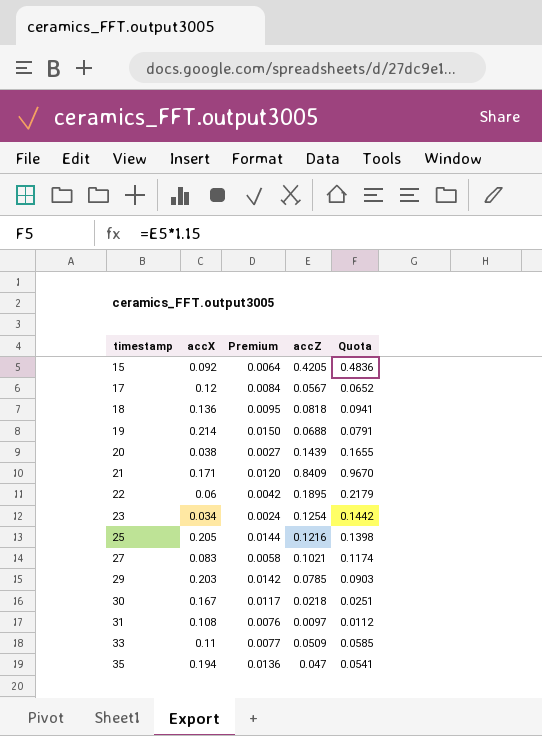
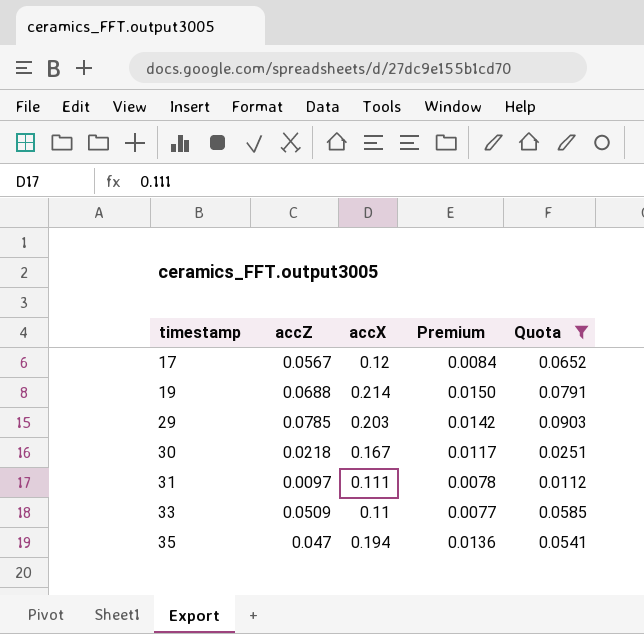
filter: none -> Quota <= 0.0903
column accZ | position: 4 -> 2
31 | accX: 0.108 -> 0.111
31 | Premium: 0.0076 -> 0.0078

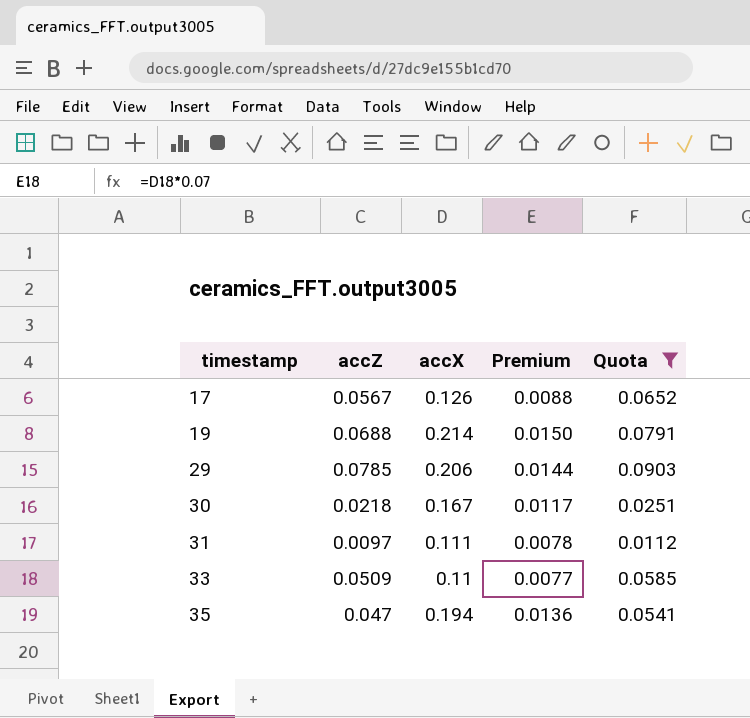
17 | accX: 0.12 -> 0.126
17 | Premium: 0.0084 -> 0.0088
29 | accX: 0.203 -> 0.206
29 | Premium: 0.0142 -> 0.0144

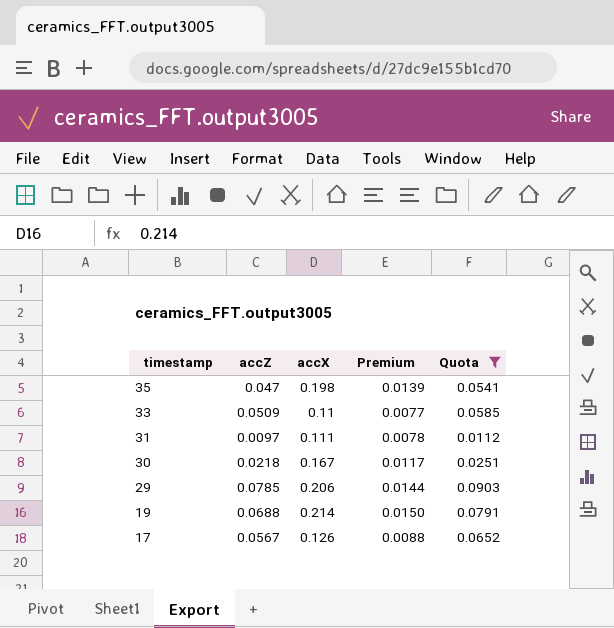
row order: timestamp ascending -> timestamp descending
35 | accX: 0.194 -> 0.198
35 | Premium: 0.0136 -> 0.0139

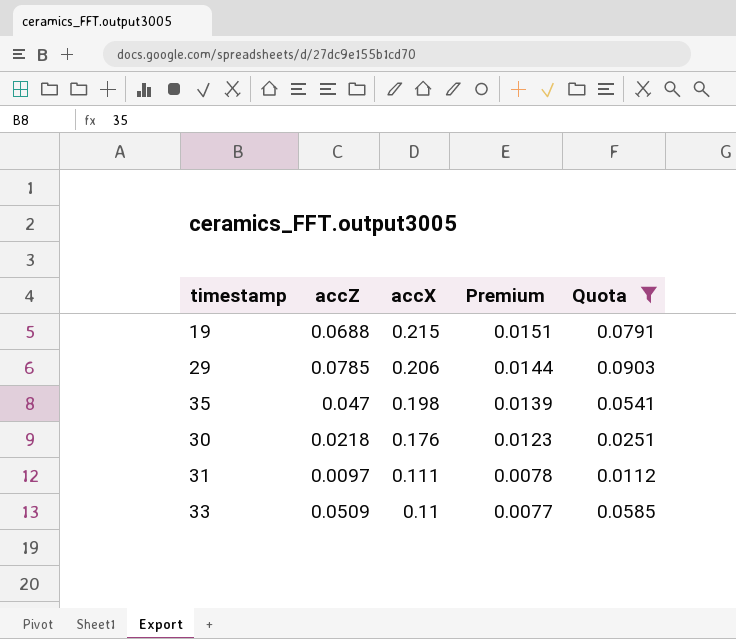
row order: timestamp descending -> accX descending
row 17: 0.0567 | 0.126 | 0.0088 | 0.0652 -> none
19 | accX: 0.214 -> 0.215
19 | Premium: 0.0150 -> 0.0151
30 | accX: 0.167 -> 0.176
30 | Premium: 0.0117 -> 0.0123

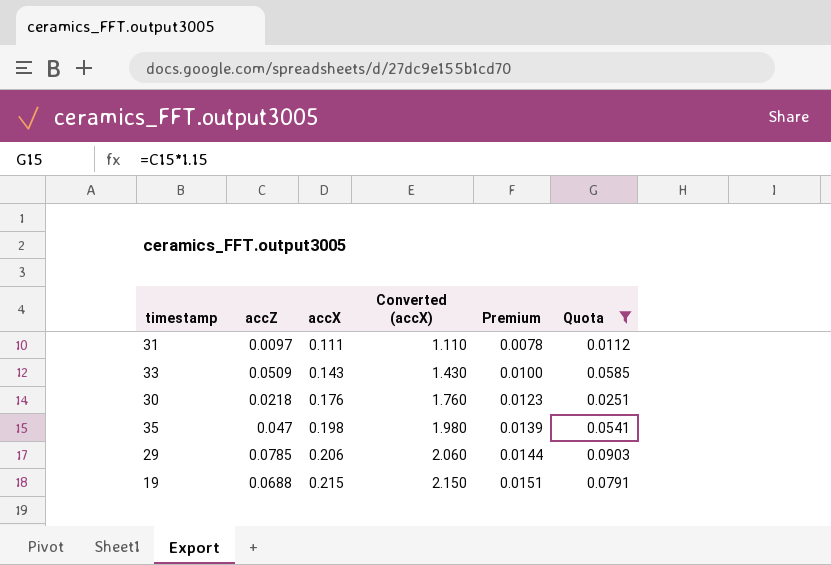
row order: accX descending -> accX ascending
column Converted (accX) | formula: none -> [accX] * 10
33 | accX: 0.11 -> 0.143
33 | Premium: 0.0077 -> 0.0100

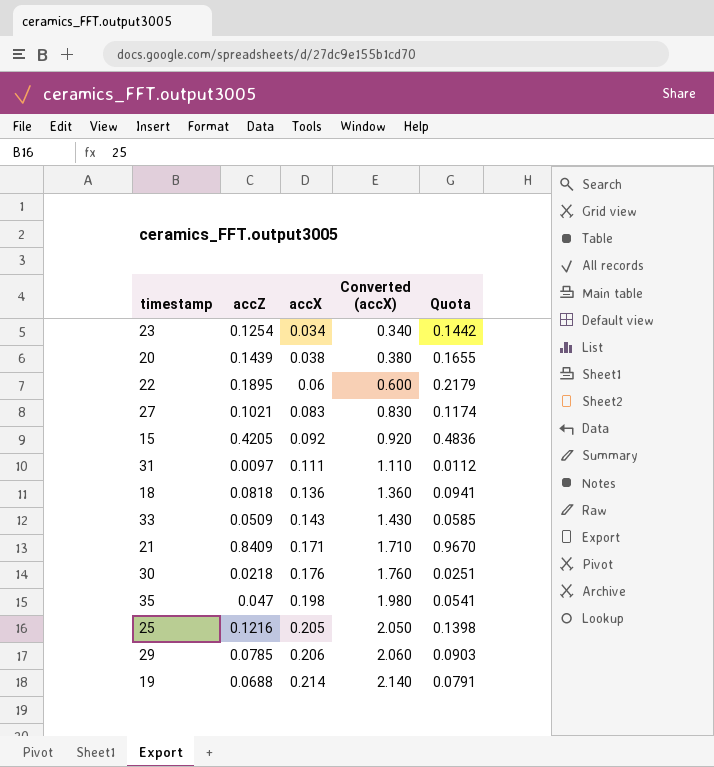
filter: Quota <= 0.0903 -> none
column Premium | formula: [accX] * 0.07 -> none
19 | accX: 0.215 -> 0.214
19 | Converted (accX): 2.150 -> 2.140

